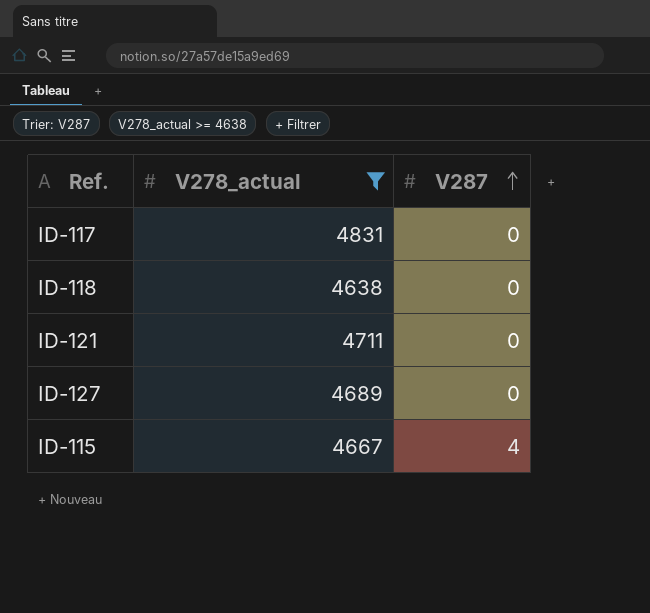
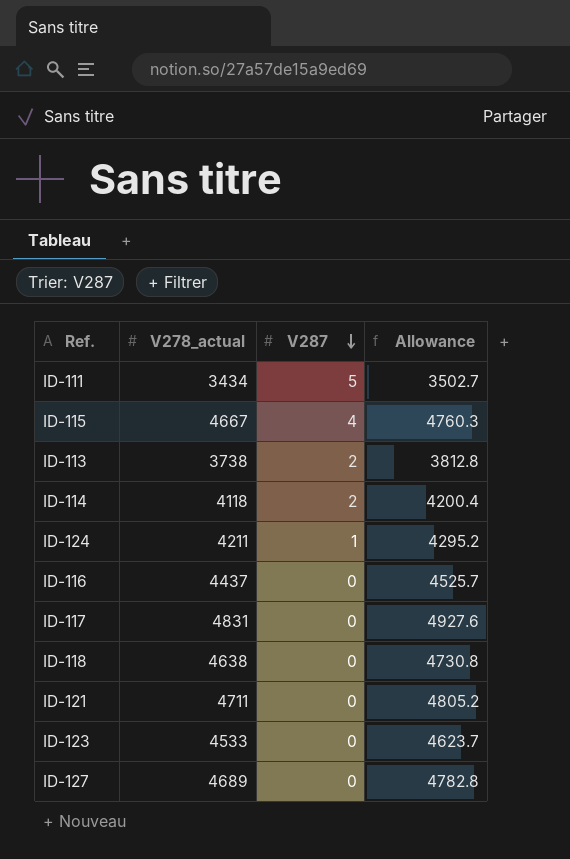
filter: V278_actual >= 4638 -> none
row order: V287 ascending -> V287 descending
column Allowance | formula: none -> [V278_actual] * 1.02

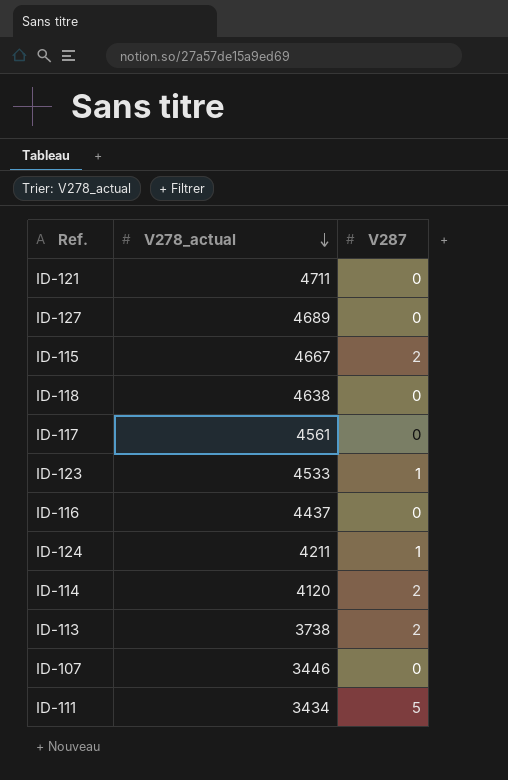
row order: V287 descending -> V278_actual descending
column Allowance | formula: [V278_actual] * 1.02 -> none
ID-115 | V287: 4 -> 2
ID-117 | V278_actual: 4831 -> 4561
ID-123 | V287: 0 -> 1
ID-114 | V278_actual: 4118 -> 4120
row ID-107: none -> 3446 | 0

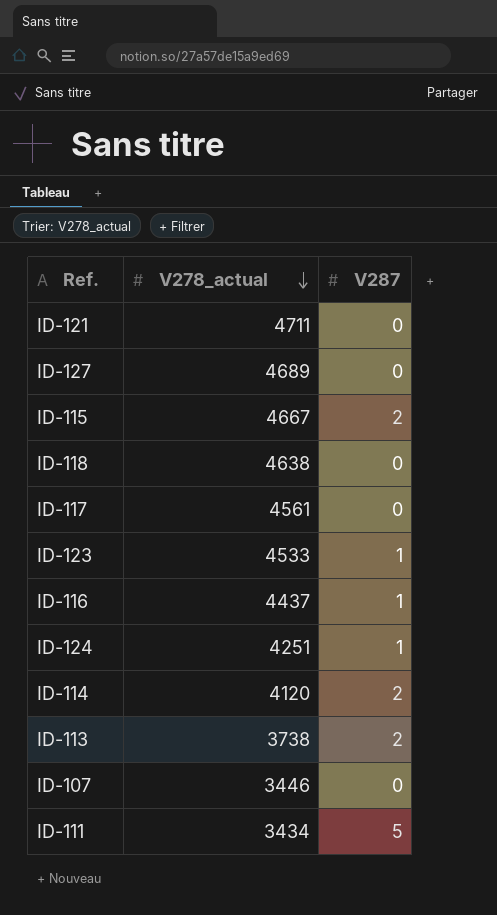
ID-116 | V287: 0 -> 1
ID-124 | V278_actual: 4211 -> 4251

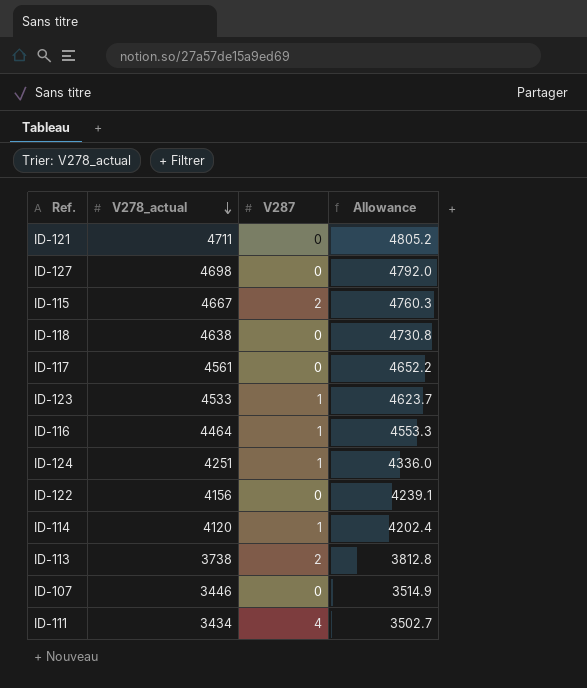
column Allowance | formula: none -> [V278_actual] * 1.02
ID-127 | V278_actual: 4689 -> 4698
ID-116 | V278_actual: 4437 -> 4464
row ID-122: none -> 4156 | 0 | 4239.1
ID-114 | V287: 2 -> 1
ID-111 | V287: 5 -> 4

